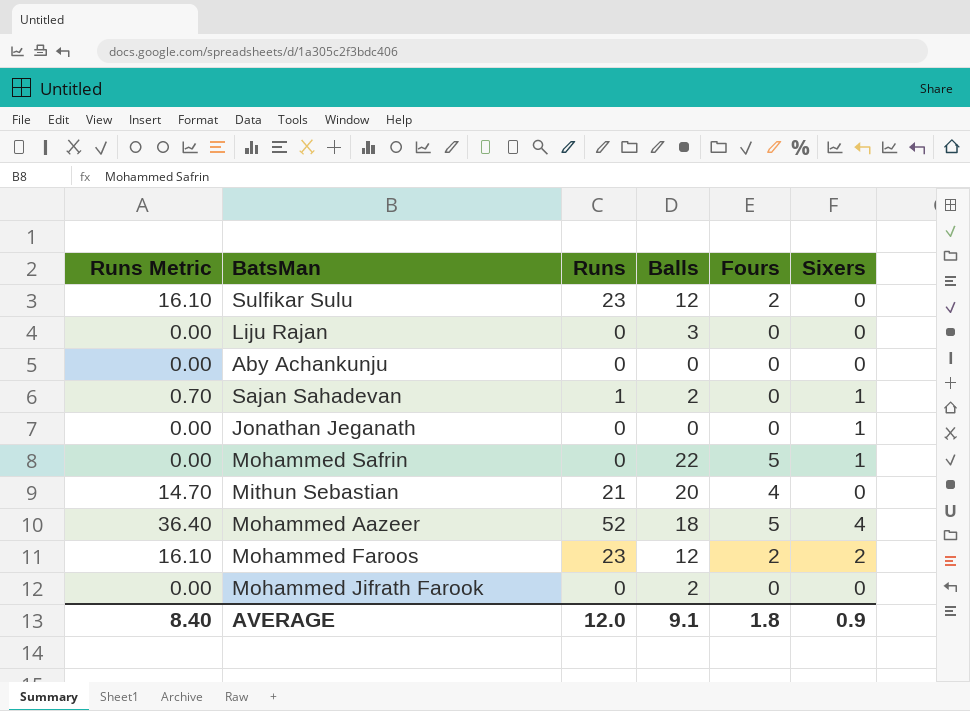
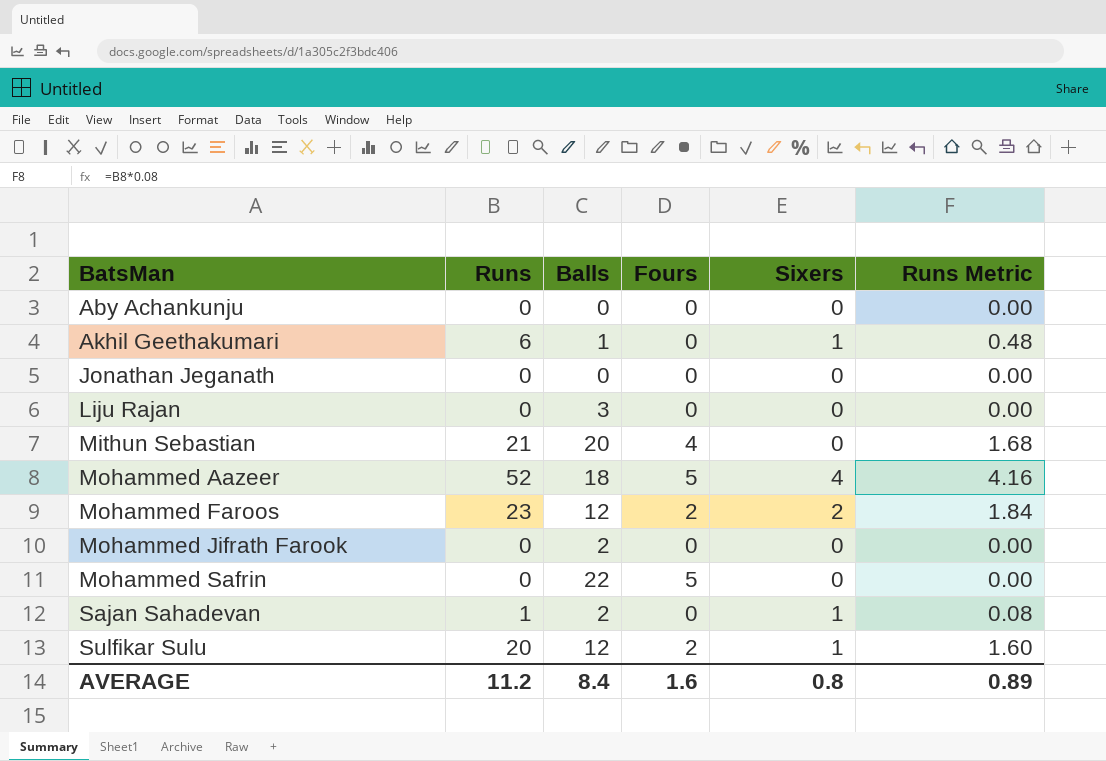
row order: none -> BatsMan ascending
column Runs Metric | formula: [Runs] * 0.7 -> [Runs] * 0.08
column Runs Metric | position: 1 -> 6
row Akhil Geethakumari: none -> 6 | 1 | 0 | 1 | 0.48
Jonathan Jeganath | Sixers: 1 -> 0
Mohammed Safrin | Sixers: 1 -> 0
Sulfikar Sulu | Runs: 23 -> 20
Sulfikar Sulu | Sixers: 0 -> 1
AVERAGE | Runs: 12.0 -> 11.2
AVERAGE | Balls: 9.1 -> 8.4
AVERAGE | Fours: 1.8 -> 1.6
AVERAGE | Sixers: 0.9 -> 0.8
AVERAGE | Runs Metric: 8.40 -> 0.89

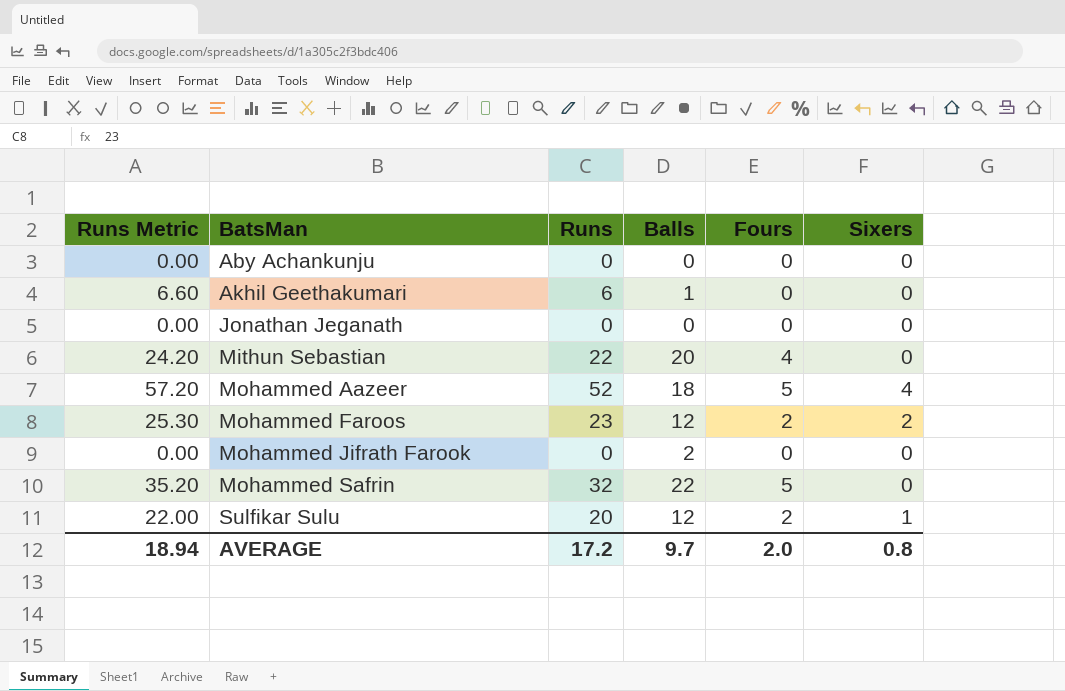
column Runs Metric | formula: [Runs] * 0.08 -> [Runs] * 1.1
column Runs Metric | position: 6 -> 1
row Liju Rajan: 0 | 3 | 0 | 0 | 0.00 -> none
row Sajan Sahadevan: 1 | 2 | 0 | 1 | 0.08 -> none
Akhil Geethakumari | Sixers: 1 -> 0
Mithun Sebastian | Runs: 21 -> 22
Mohammed Safrin | Runs: 0 -> 32
AVERAGE | Runs Metric: 0.89 -> 18.94
AVERAGE | Runs: 11.2 -> 17.2
AVERAGE | Balls: 8.4 -> 9.7
AVERAGE | Fours: 1.6 -> 2.0

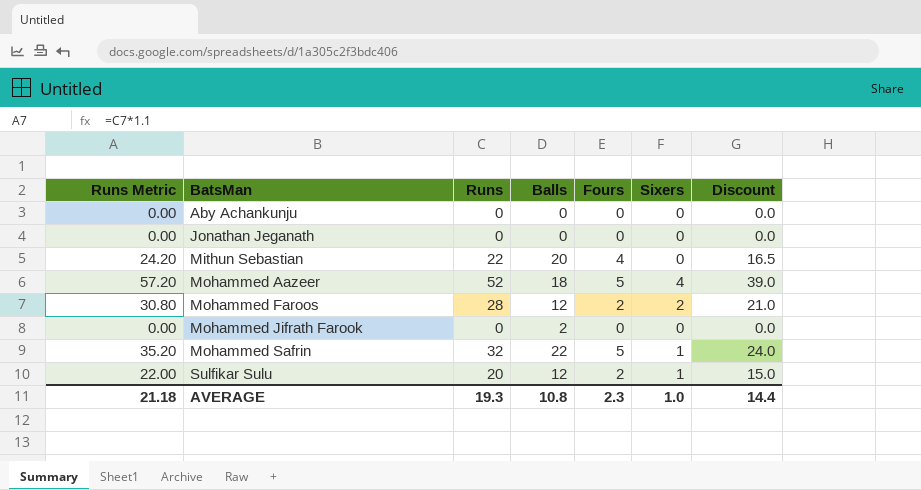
column Discount | formula: none -> [Runs] * 0.75
row Akhil Geethakumari: 6.60 | 6 | 1 | 0 | 0 -> none
Mohammed Faroos | Runs Metric: 25.30 -> 30.80
Mohammed Faroos | Runs: 23 -> 28
Mohammed Safrin | Sixers: 0 -> 1
AVERAGE | Runs Metric: 18.94 -> 21.18
AVERAGE | Runs: 17.2 -> 19.3
AVERAGE | Balls: 9.7 -> 10.8
AVERAGE | Fours: 2.0 -> 2.3
AVERAGE | Sixers: 0.8 -> 1.0

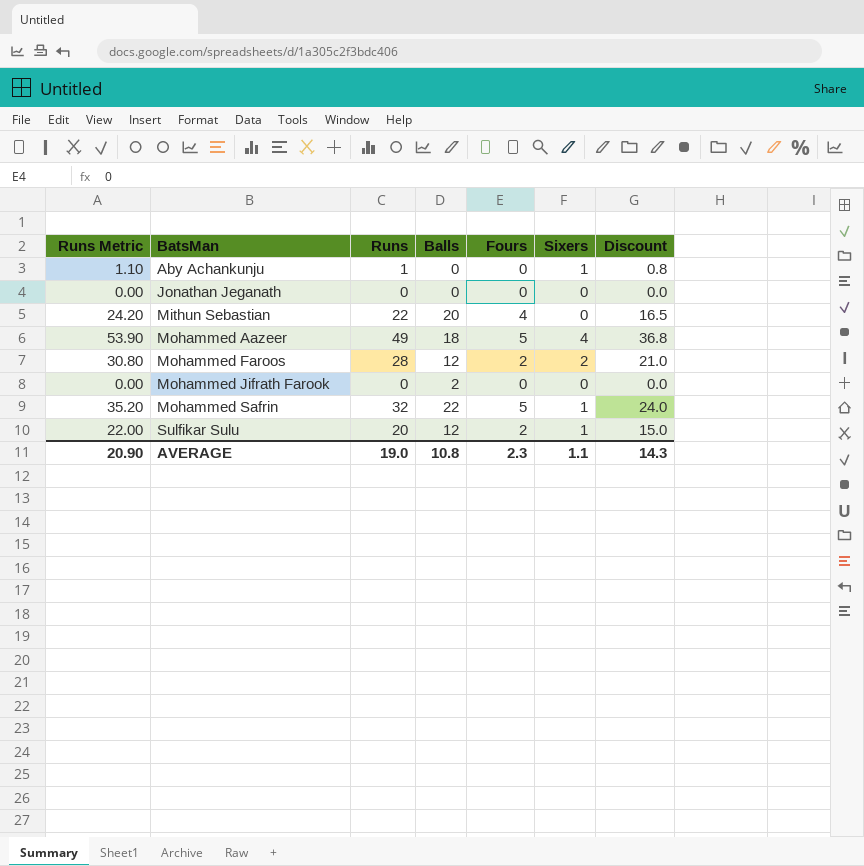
Aby Achankunju | Runs Metric: 0.00 -> 1.10
Aby Achankunju | Runs: 0 -> 1
Aby Achankunju | Sixers: 0 -> 1
Aby Achankunju | Discount: 0.0 -> 0.8
Mohammed Aazeer | Runs Metric: 57.20 -> 53.90
Mohammed Aazeer | Runs: 52 -> 49
Mohammed Aazeer | Discount: 39.0 -> 36.8
AVERAGE | Runs Metric: 21.18 -> 20.90
AVERAGE | Runs: 19.3 -> 19.0
AVERAGE | Sixers: 1.0 -> 1.1
AVERAGE | Discount: 14.4 -> 14.3

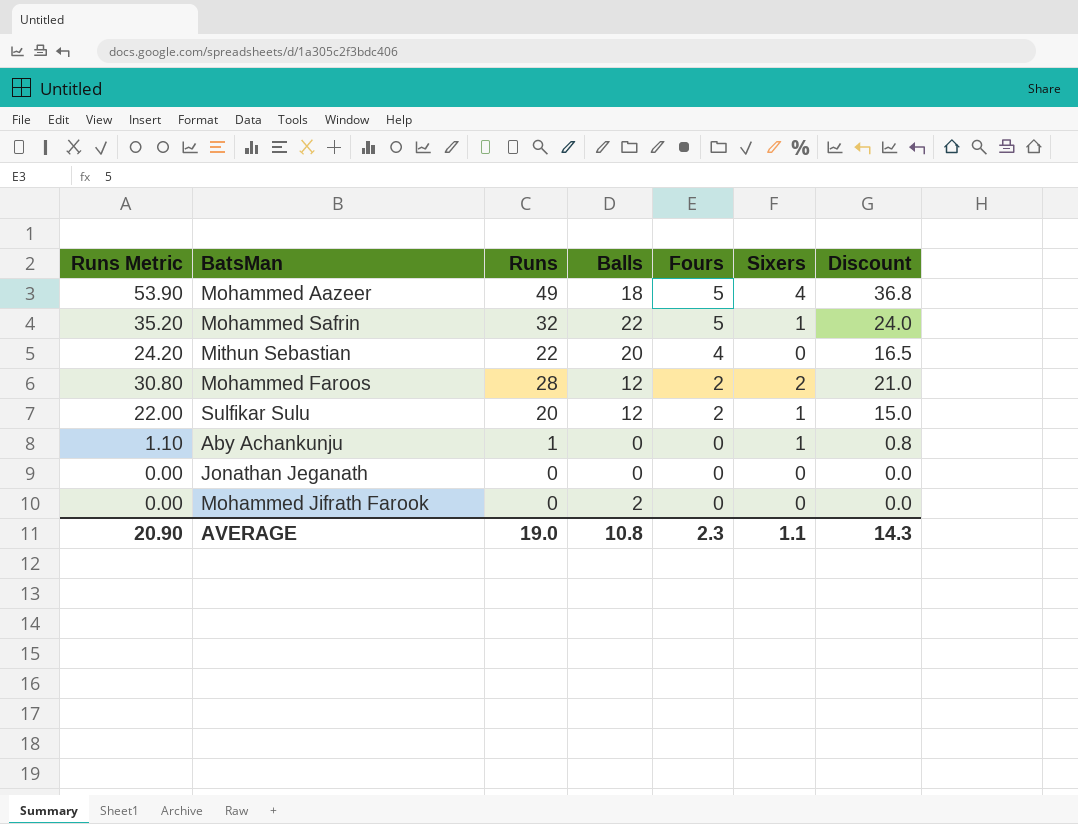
row order: BatsMan ascending -> Fours descending

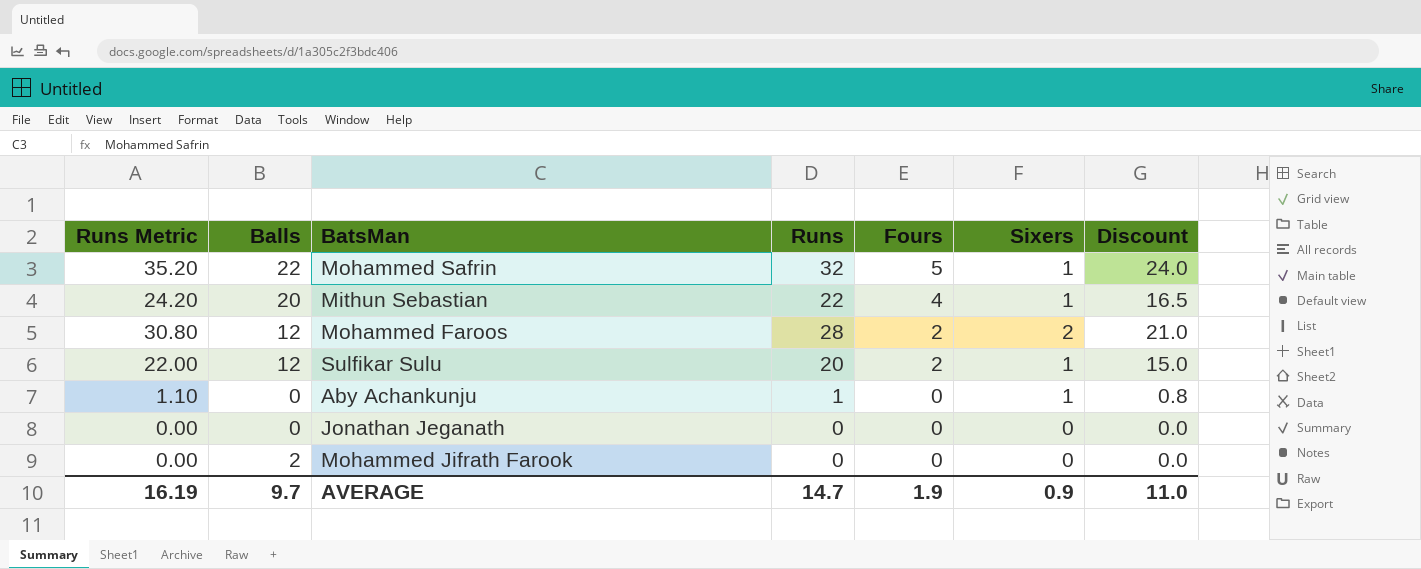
column Balls | position: 4 -> 2
row Mohammed Aazeer: 53.90 | 49 | 18 | 5 | 4 | 36.8 -> none
Mithun Sebastian | Sixers: 0 -> 1
AVERAGE | Runs Metric: 20.90 -> 16.19
AVERAGE | Balls: 10.8 -> 9.7
AVERAGE | Runs: 19.0 -> 14.7
AVERAGE | Fours: 2.3 -> 1.9
AVERAGE | Sixers: 1.1 -> 0.9
AVERAGE | Discount: 14.3 -> 11.0

